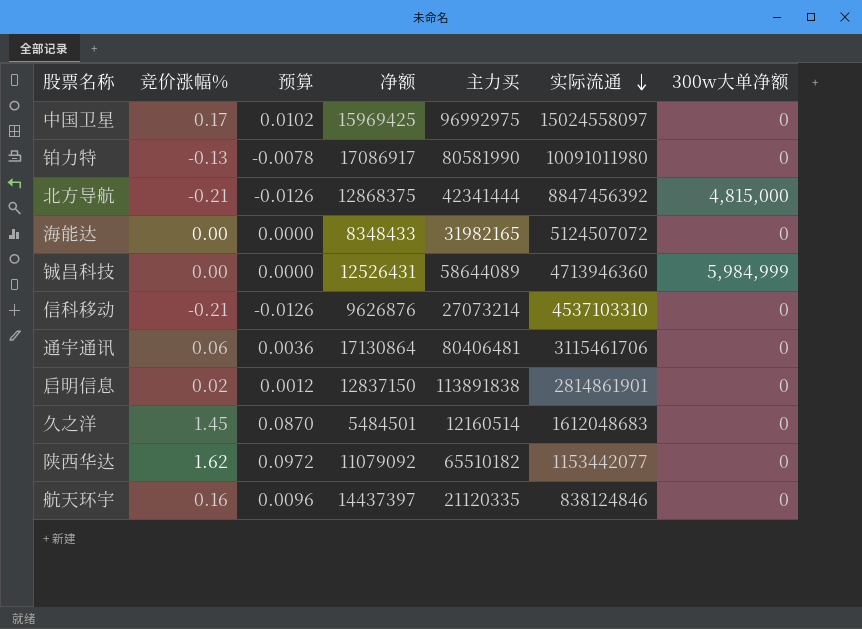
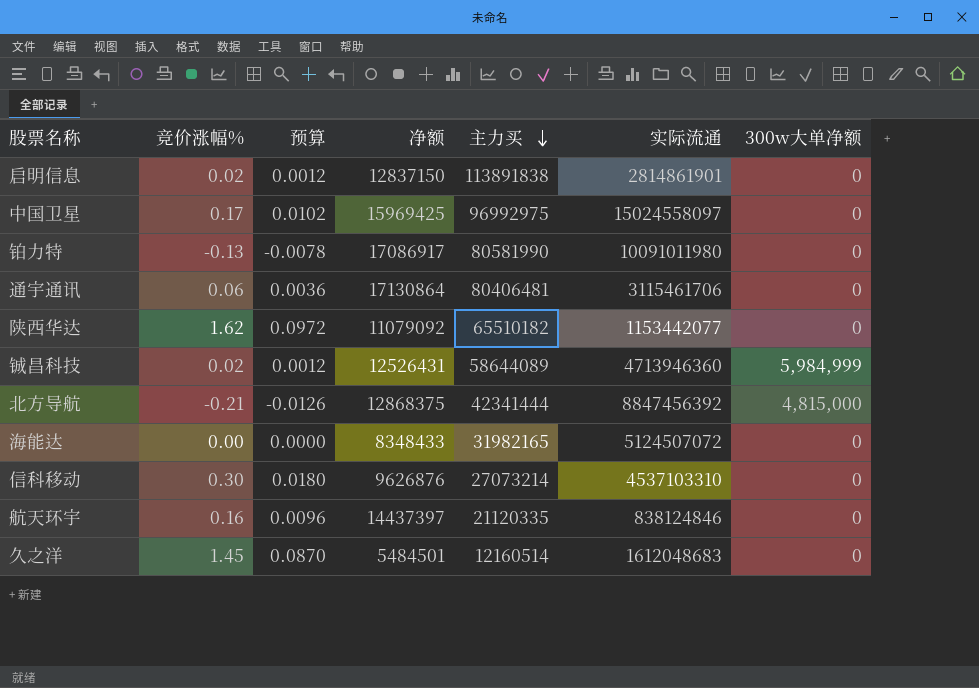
row order: 实际流通 descending -> 主力买 descending
铖昌科技 | 竞价涨幅%: 0.00 -> 0.02
铖昌科技 | 预算: 0.0000 -> 0.0012
信科移动 | 竞价涨幅%: -0.21 -> 0.30
信科移动 | 预算: -0.0126 -> 0.0180

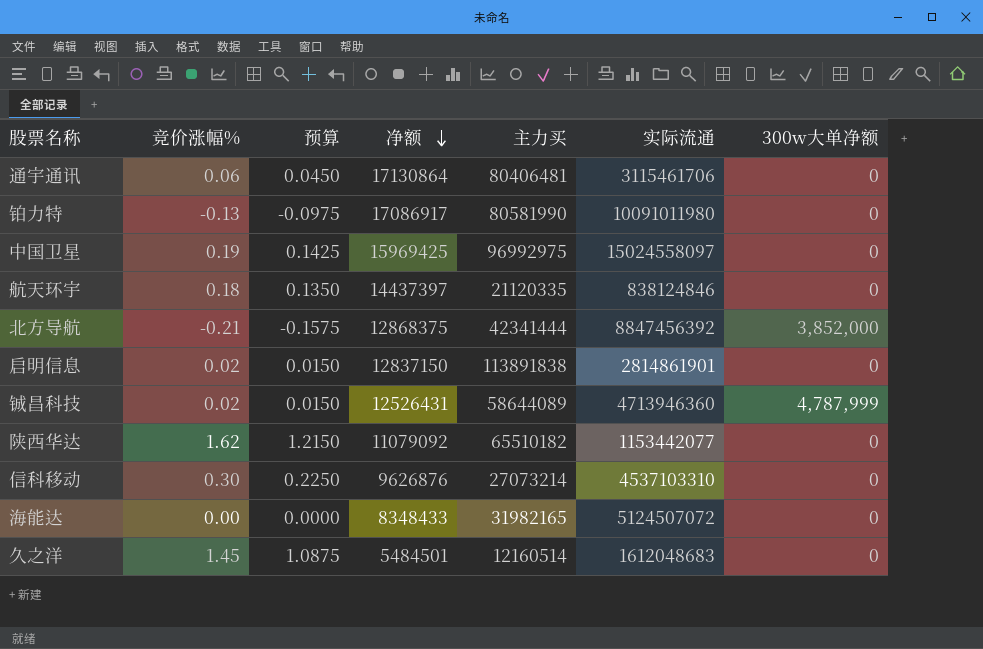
row order: 主力买 descending -> 净额 descending
column 预算 | formula: [竞价涨幅%] * 0.06 -> [竞价涨幅%] * 0.75
中国卫星 | 竞价涨幅%: 0.17 -> 0.19
航天环宇 | 竞价涨幅%: 0.16 -> 0.18
北方导航 | 300w大单净额: 4,815,000 -> 3,852,000
铖昌科技 | 300w大单净额: 5,984,999 -> 4,787,999

